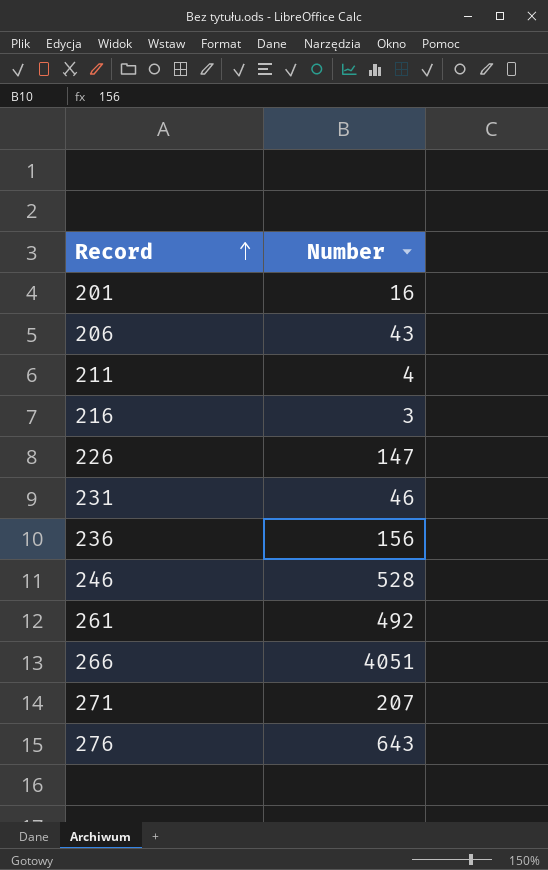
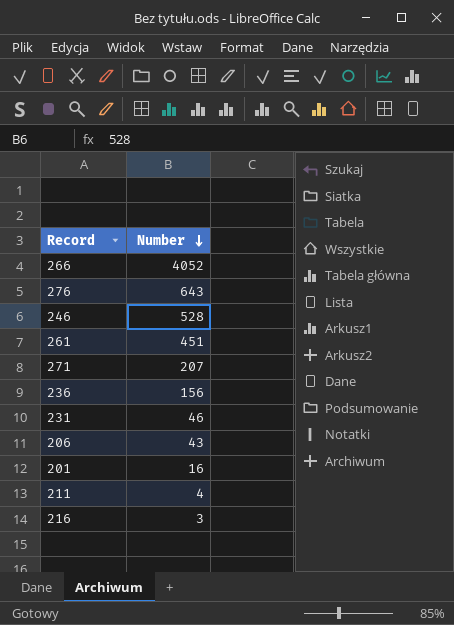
row order: Record ascending -> Number descending
row 226: 147 -> none
266 | Number: 4051 -> 4052
261 | Number: 492 -> 451

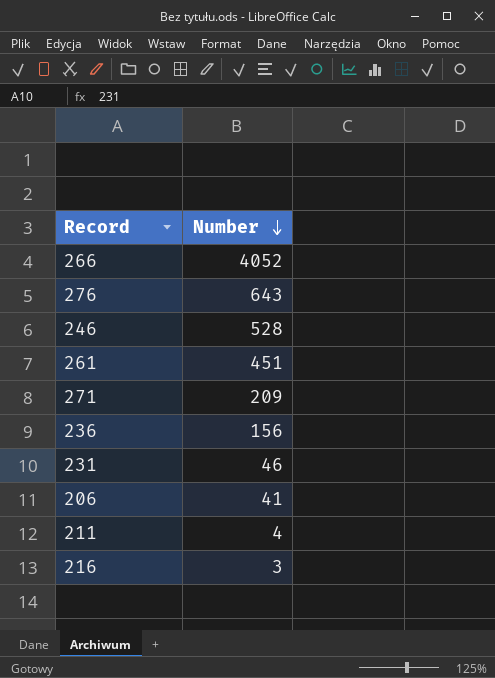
row 201: 16 -> none
271 | Number: 207 -> 209
206 | Number: 43 -> 41

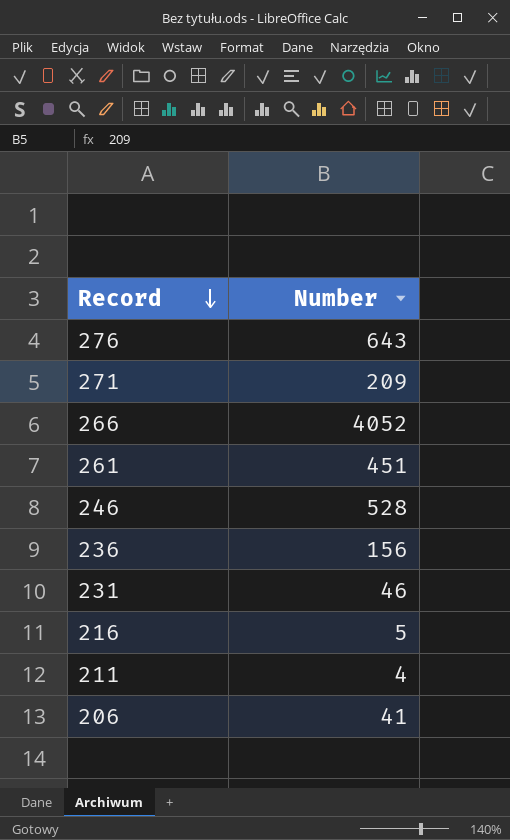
row order: Number descending -> Record descending
216 | Number: 3 -> 5

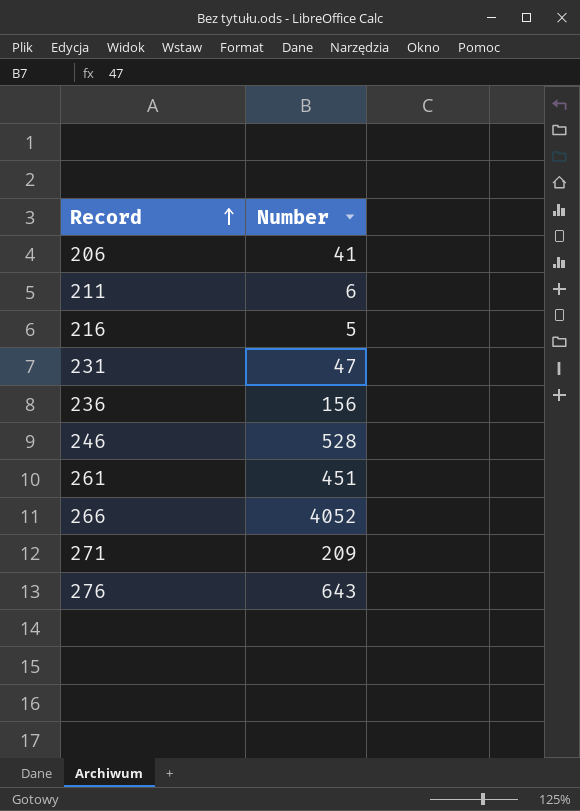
row order: Record descending -> Record ascending
211 | Number: 4 -> 6
231 | Number: 46 -> 47

